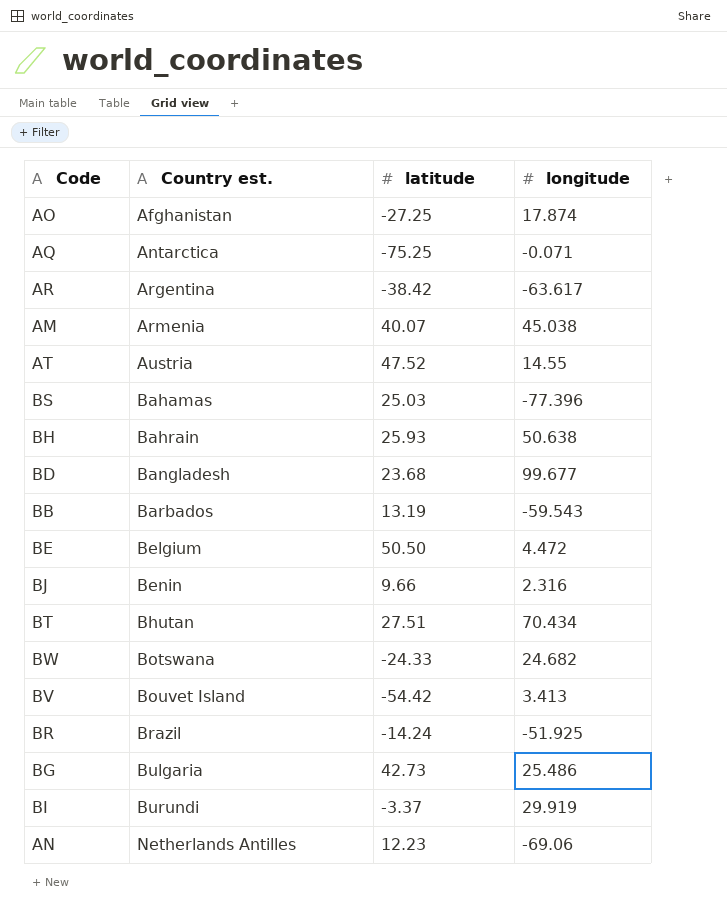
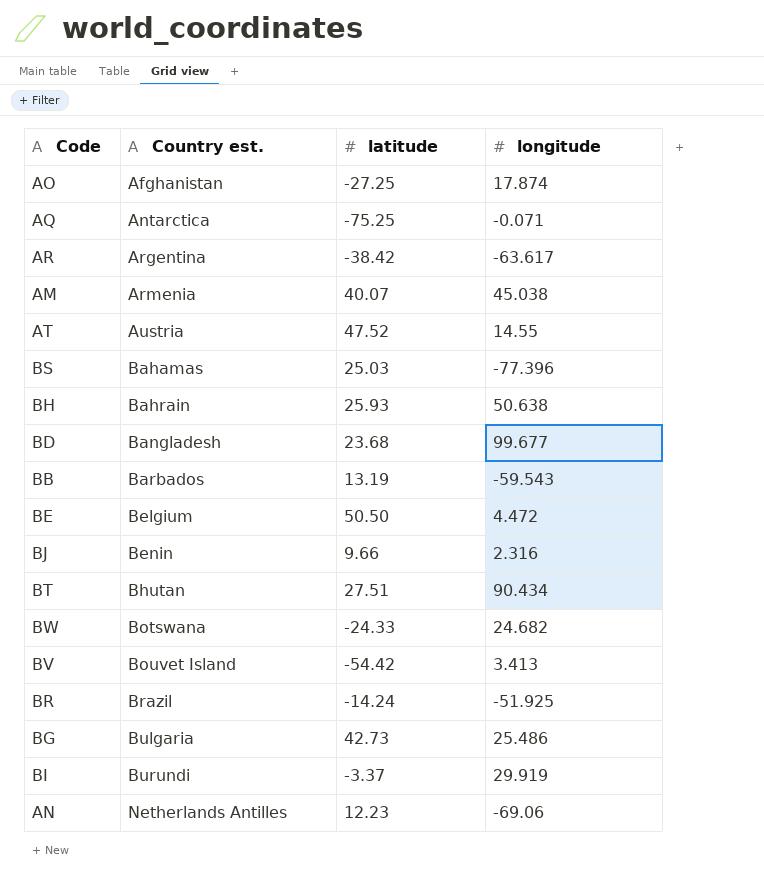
BT | longitude: 70.434 -> 90.434

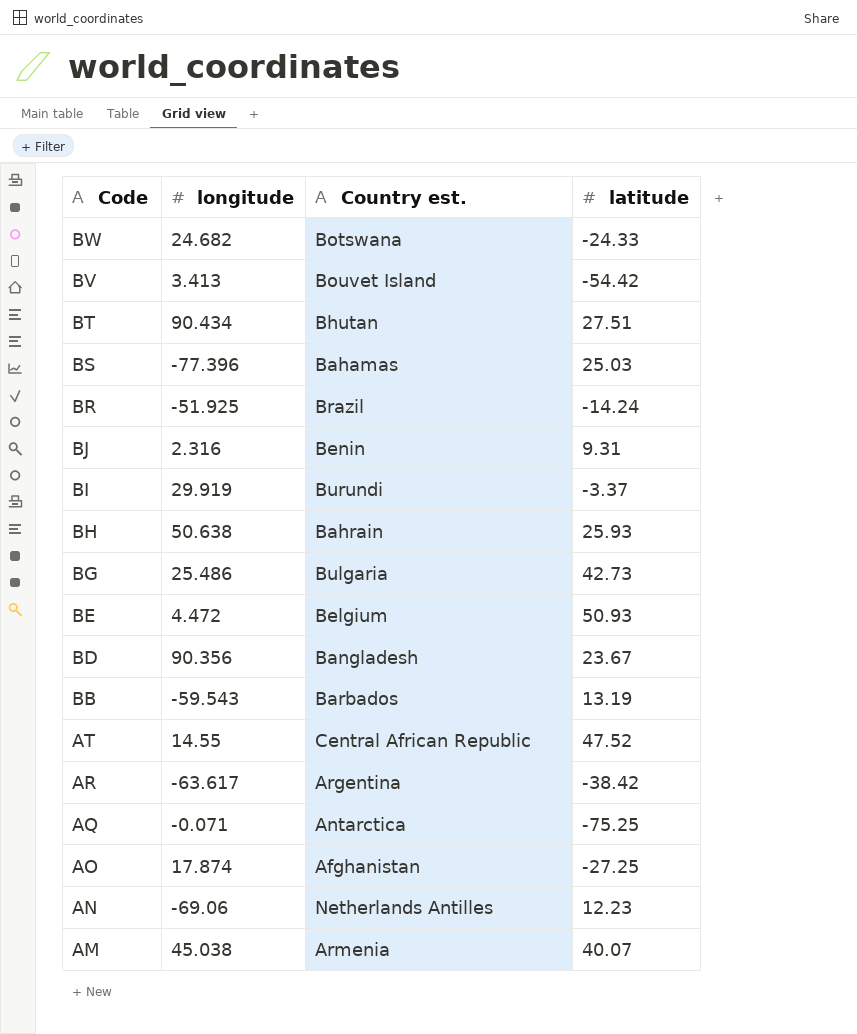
row order: Country est. ascending -> Code descending
column longitude | position: 4 -> 2
BJ | latitude: 9.66 -> 9.31
BE | latitude: 50.50 -> 50.93
BD | longitude: 99.677 -> 90.356
BD | latitude: 23.68 -> 23.67
AT | Country est.: Austria -> Central African Republic

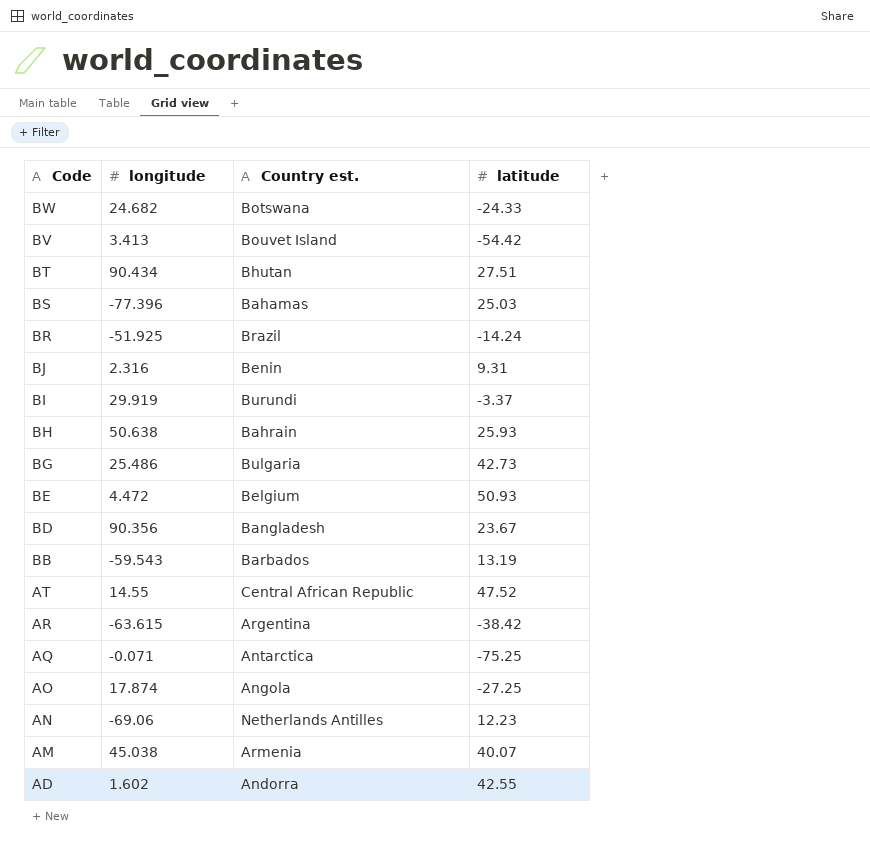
AR | longitude: -63.617 -> -63.615
AO | Country est.: Afghanistan -> Angola
row AD: none -> 1.602 | Andorra | 42.55

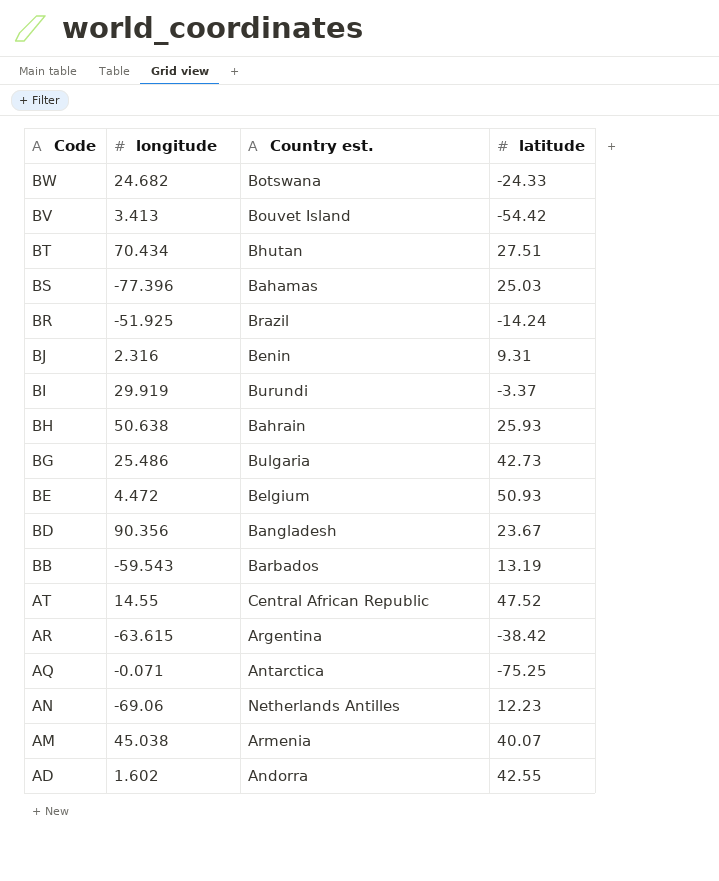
row AO: 17.874 | Angola | -27.25 -> none
BT | longitude: 90.434 -> 70.434

